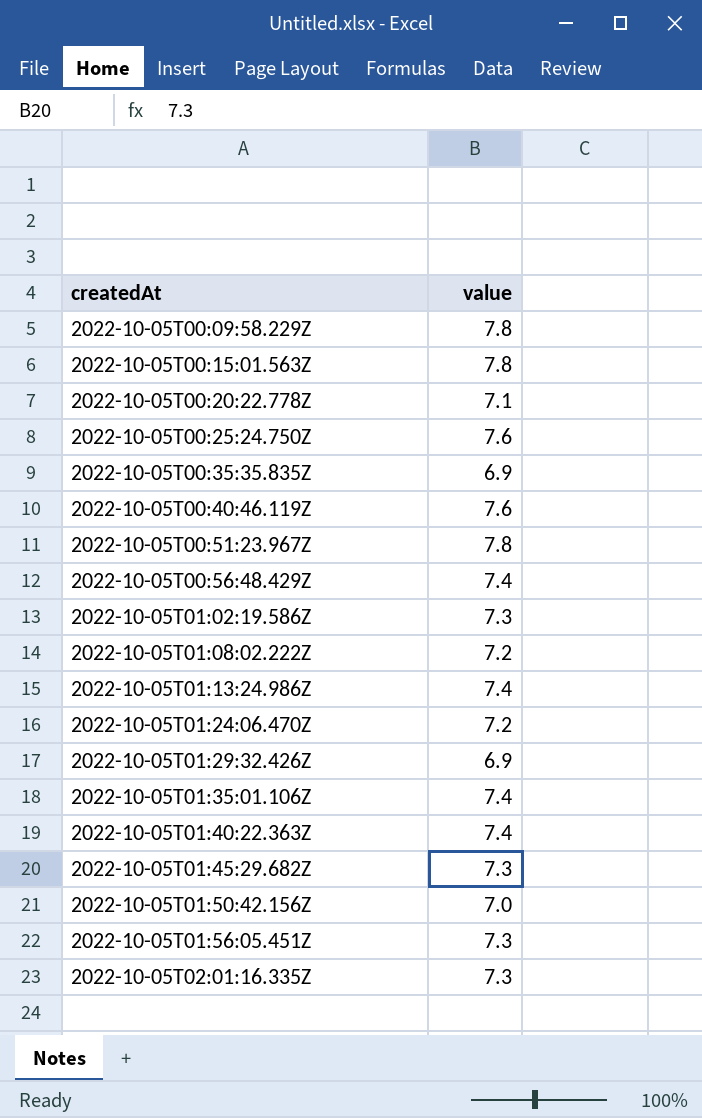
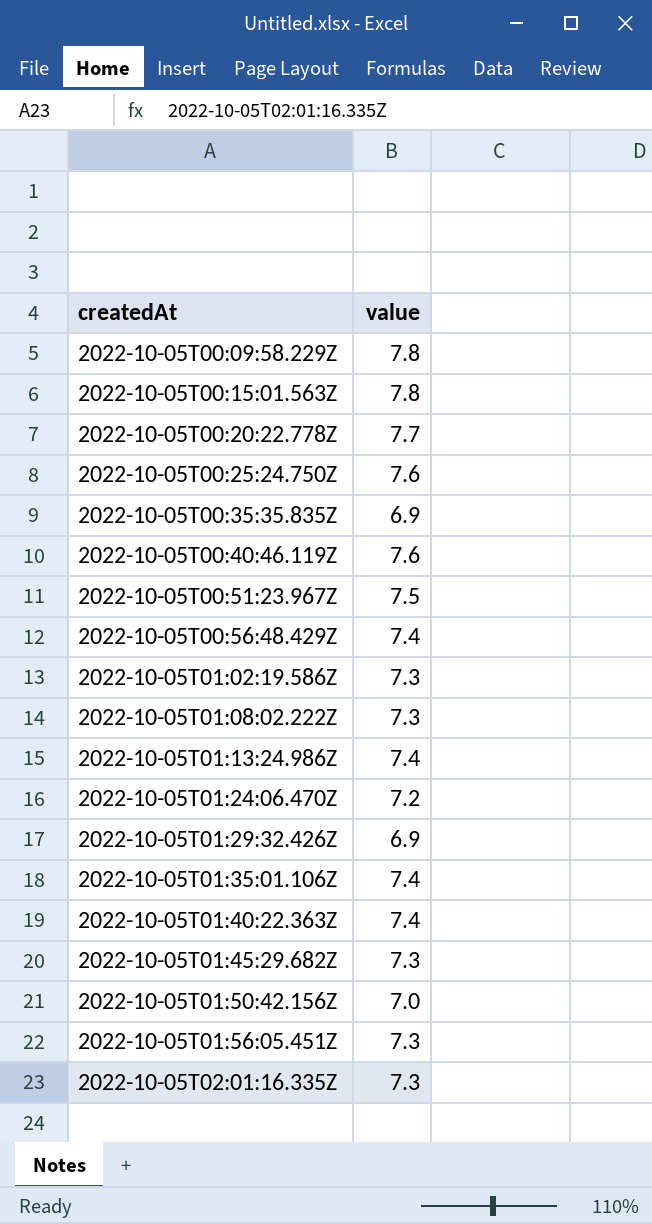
2022-10-05T00:20:22.778Z | value: 7.1 -> 7.7
2022-10-05T00:51:23.967Z | value: 7.8 -> 7.5
2022-10-05T01:08:02.222Z | value: 7.2 -> 7.3

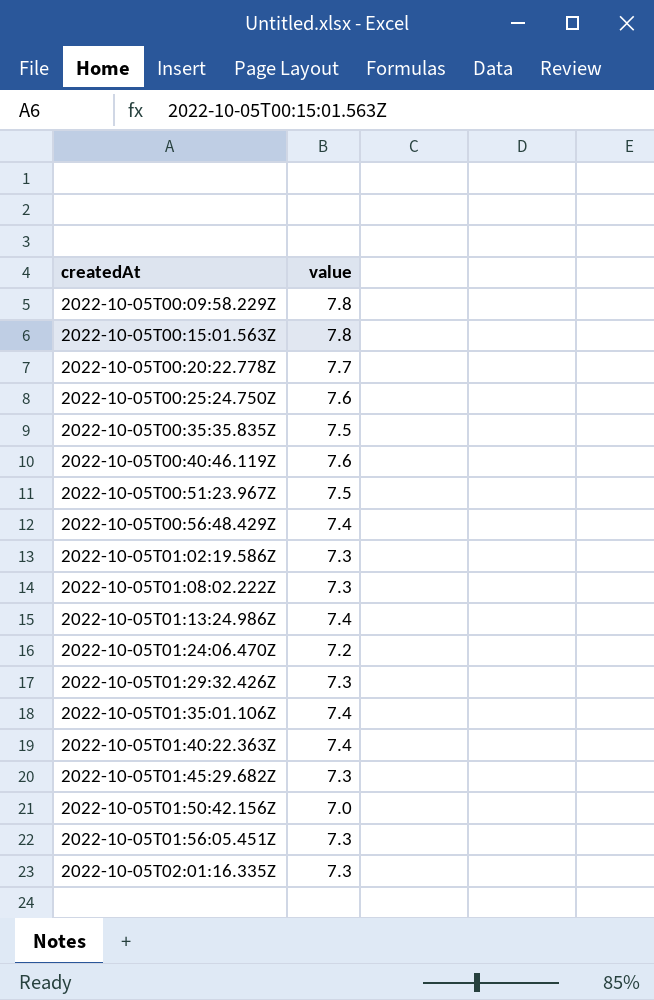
2022-10-05T00:35:35.835Z | value: 6.9 -> 7.5
2022-10-05T01:29:32.426Z | value: 6.9 -> 7.3

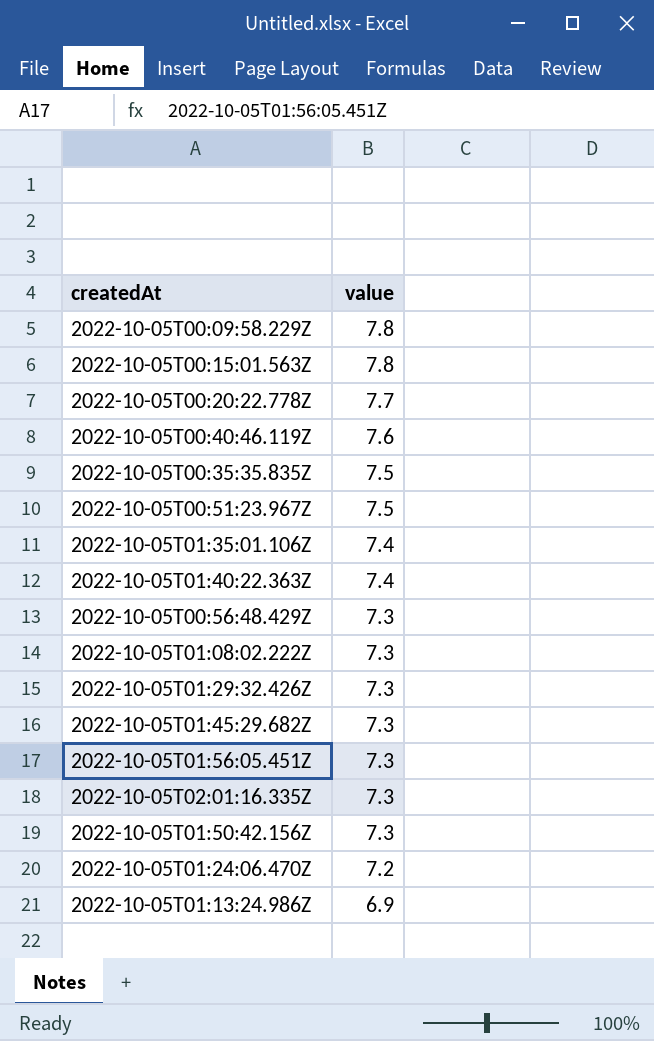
row order: createdAt ascending -> value descending
row 2022-10-05T00:25:24.750Z: 7.6 -> none
row 2022-10-05T01:02:19.586Z: 7.3 -> none
2022-10-05T00:56:48.429Z | value: 7.4 -> 7.3
2022-10-05T01:50:42.156Z | value: 7.0 -> 7.3
2022-10-05T01:13:24.986Z | value: 7.4 -> 6.9

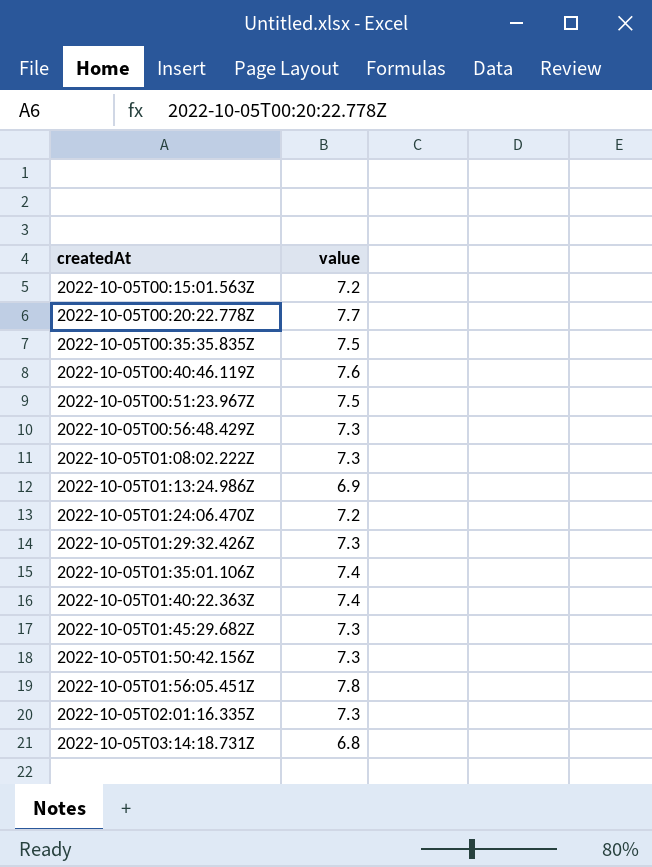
row order: value descending -> createdAt ascending
row 2022-10-05T00:09:58.229Z: 7.8 -> none
2022-10-05T00:15:01.563Z | value: 7.8 -> 7.2
2022-10-05T01:56:05.451Z | value: 7.3 -> 7.8
row 2022-10-05T03:14:18.731Z: none -> 6.8

